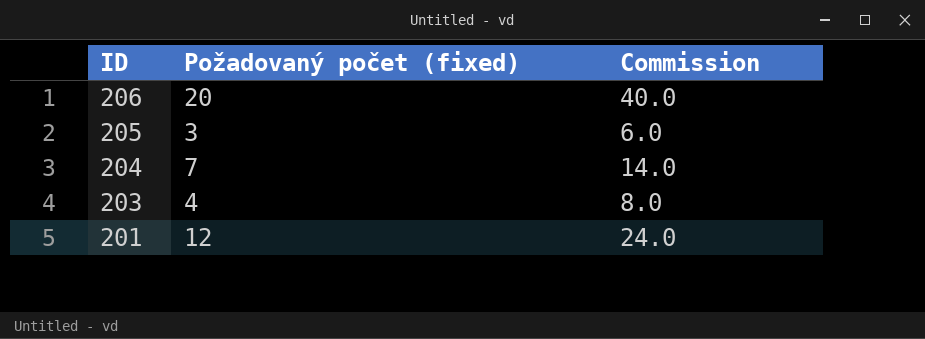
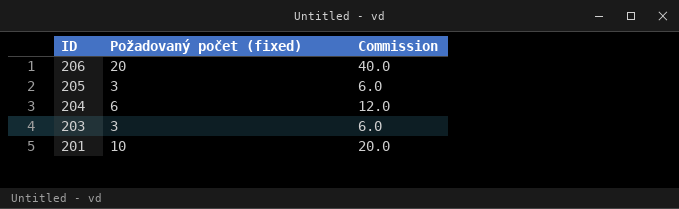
204 | Požadovaný počet (fixed): 7 -> 6
204 | Commission: 14.0 -> 12.0
203 | Požadovaný počet (fixed): 4 -> 3
203 | Commission: 8.0 -> 6.0
201 | Požadovaný počet (fixed): 12 -> 10
201 | Commission: 24.0 -> 20.0

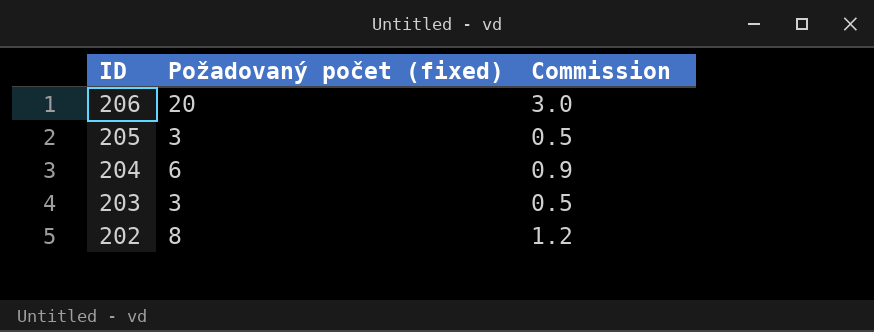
column Commission | formula: [Požadovaný počet (fixed)] * 2 -> [Požadovaný počet (fixed)] * 0.15
row 201: 10 | 20.0 -> none
row 202: none -> 8 | 1.2

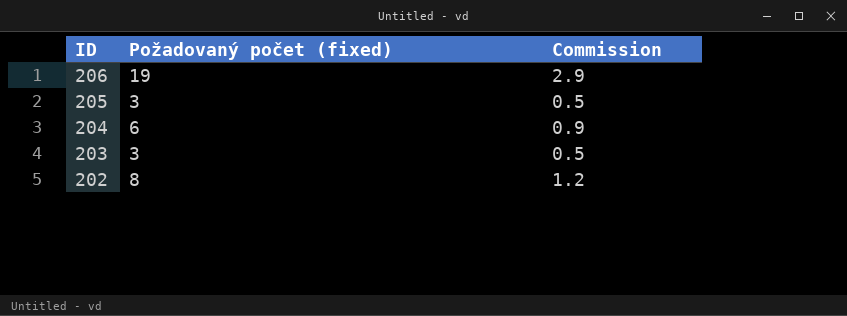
206 | Požadovaný počet (fixed): 20 -> 19
206 | Commission: 3.0 -> 2.9

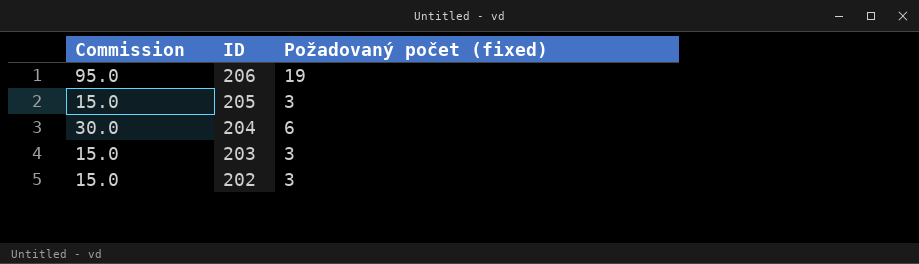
column Commission | formula: [Požadovaný počet (fixed)] * 0.15 -> [Požadovaný počet (fixed)] * 5
column Commission | position: 3 -> 1
202 | Požadovaný počet (fixed): 8 -> 3

